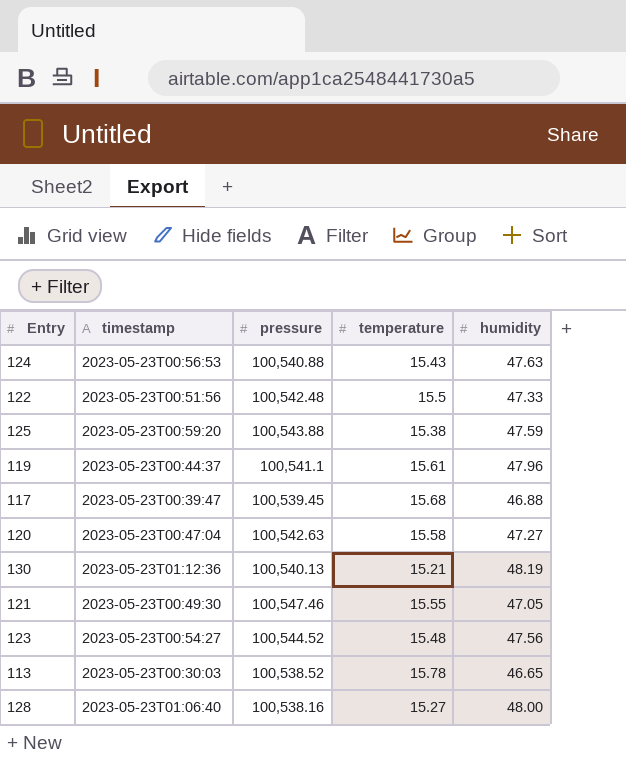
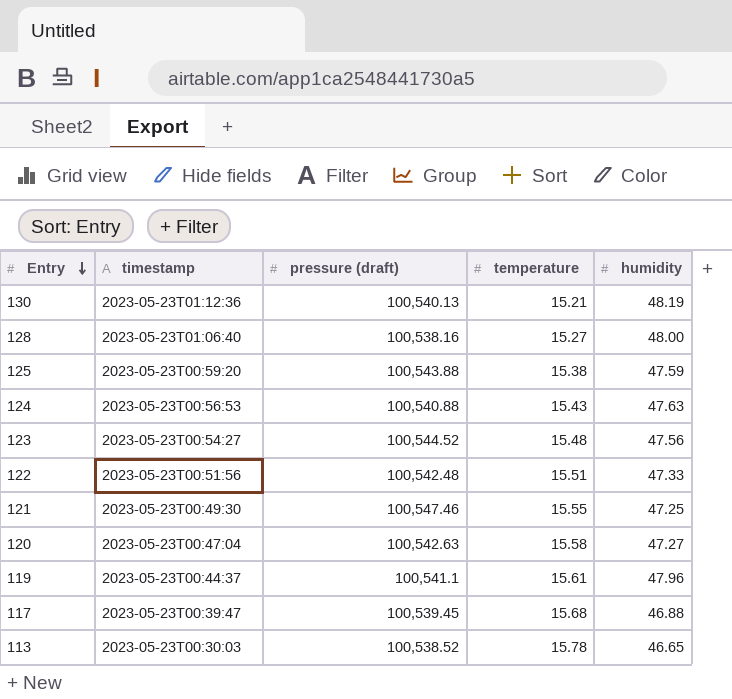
row order: none -> Entry descending
column name: pressure -> pressure (draft)
122 | temperature: 15.5 -> 15.51
121 | humidity: 47.05 -> 47.25

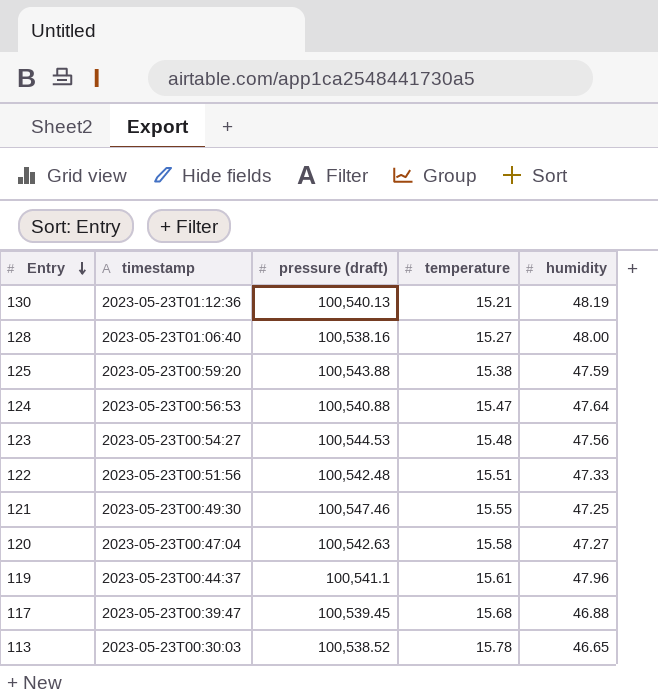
124 | temperature: 15.43 -> 15.47
124 | humidity: 47.63 -> 47.64
123 | pressure (draft): 100,544.52 -> 100,544.53

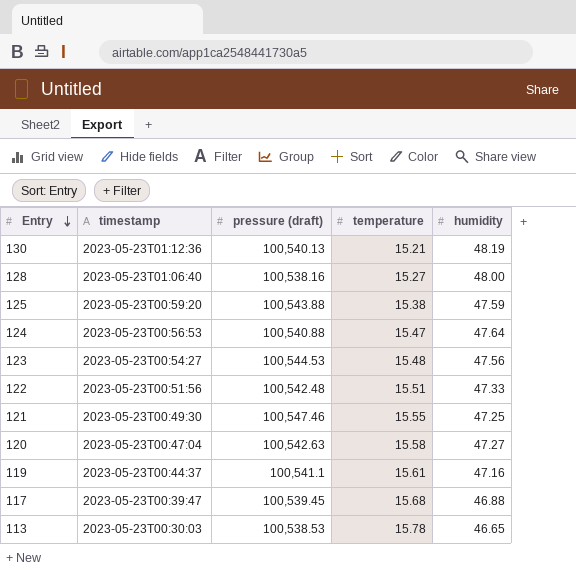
119 | humidity: 47.96 -> 47.16
113 | pressure (draft): 100,538.52 -> 100,538.53

